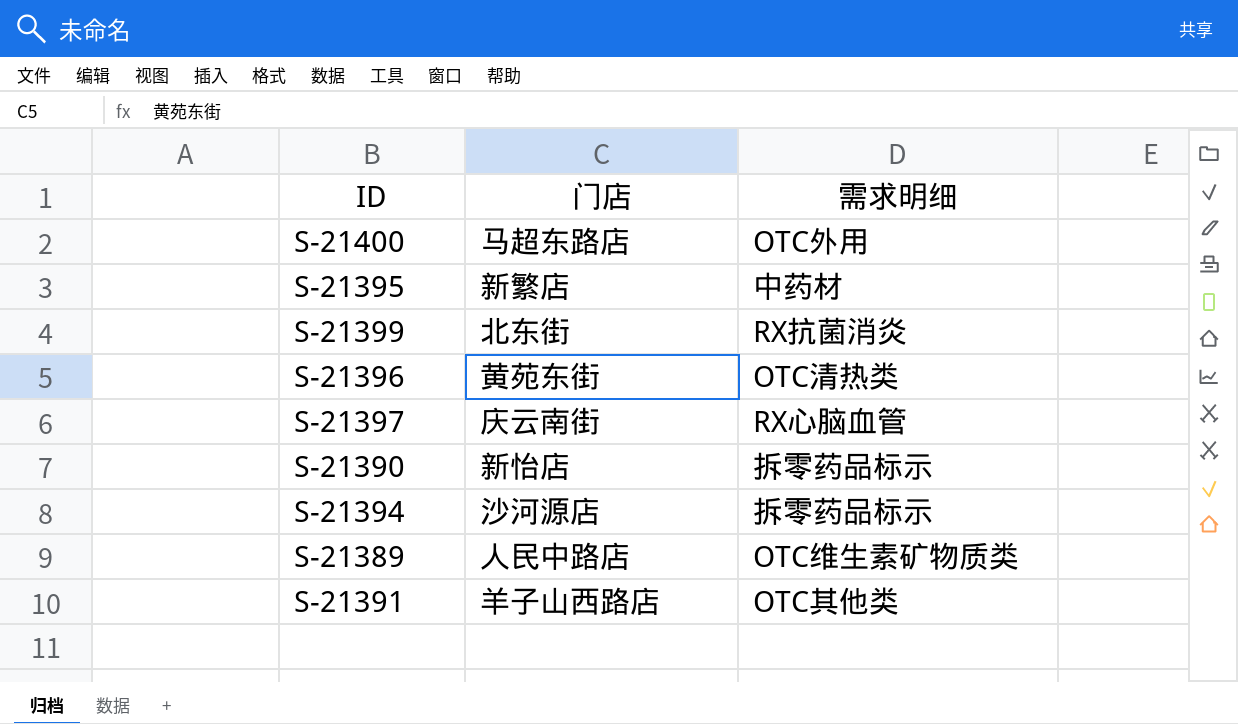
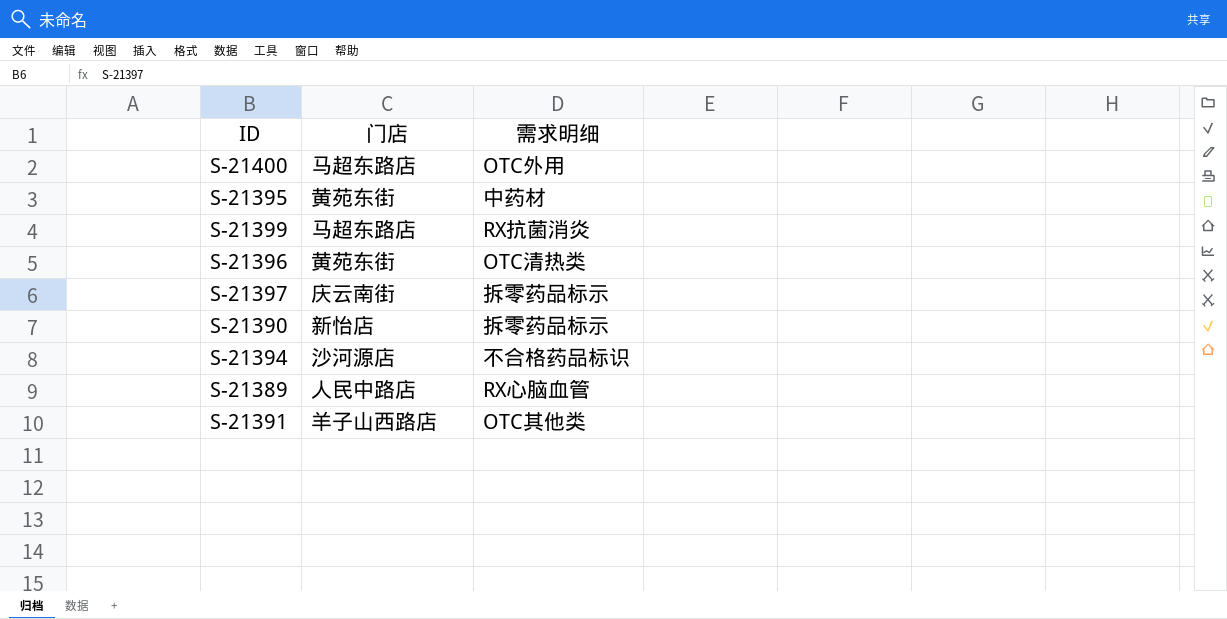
S-21395 | 门店: 新繁店 -> 黄苑东街
S-21399 | 门店: 北东街 -> 马超东路店
S-21397 | 需求明细: RX心脑血管 -> 拆零药品标示
S-21394 | 需求明细: 拆零药品标示 -> 不合格药品标识
S-21389 | 需求明细: OTC维生素矿物质类 -> RX心脑血管

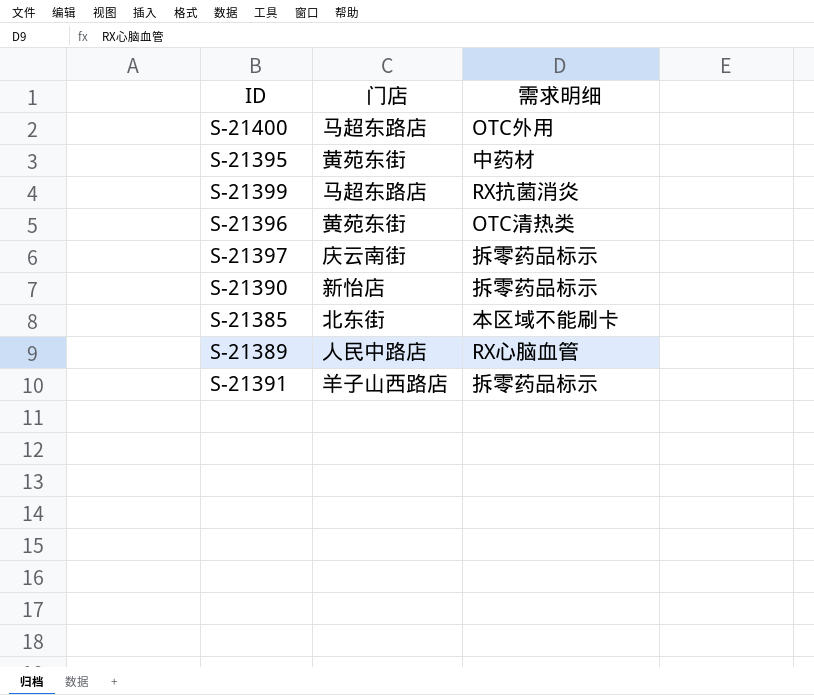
row S-21394: 沙河源店 | 不合格药品标识 -> none
row S-21385: none -> 北东街 | 本区域不能刷卡
S-21391 | 需求明细: OTC其他类 -> 拆零药品标示

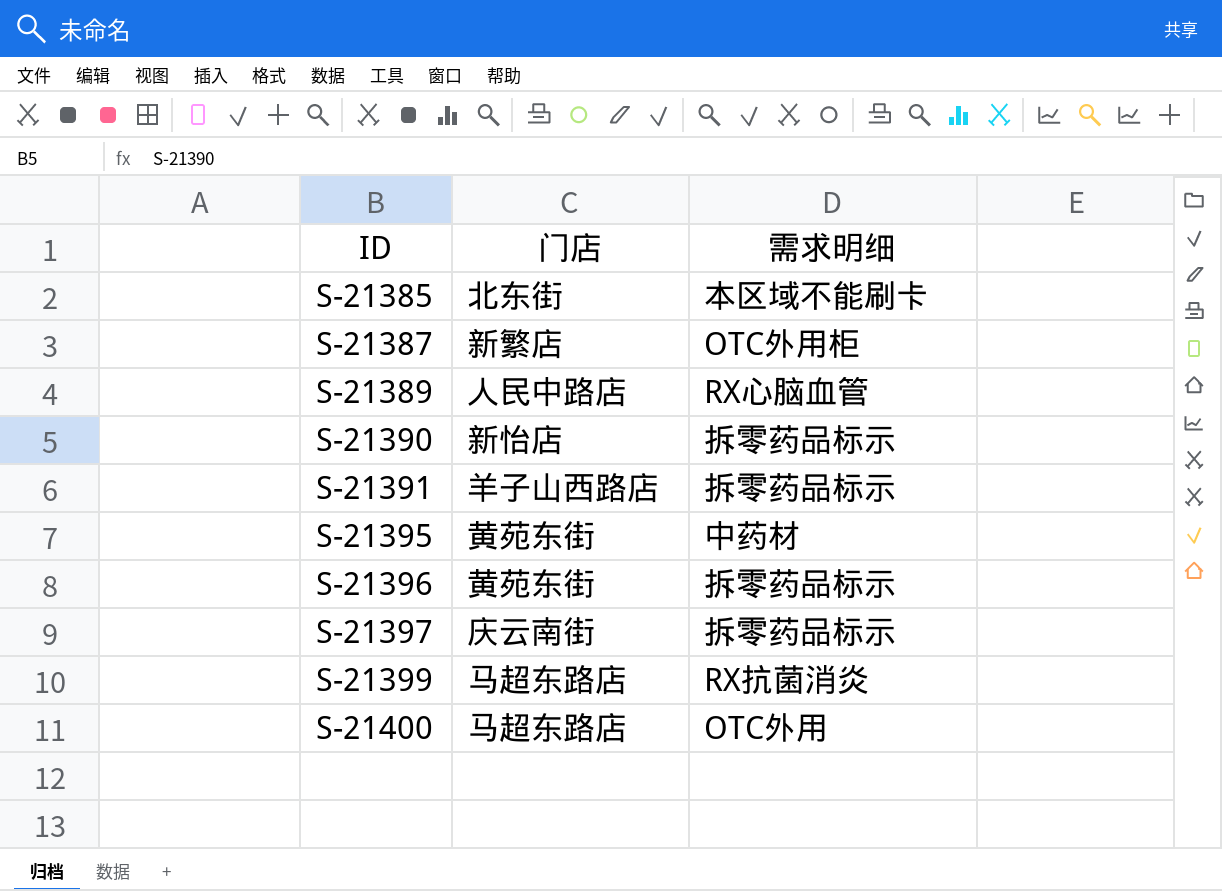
row order: none -> ID ascending
row S-21387: none -> 新繁店 | OTC外用柜
S-21396 | 需求明细: OTC清热类 -> 拆零药品标示

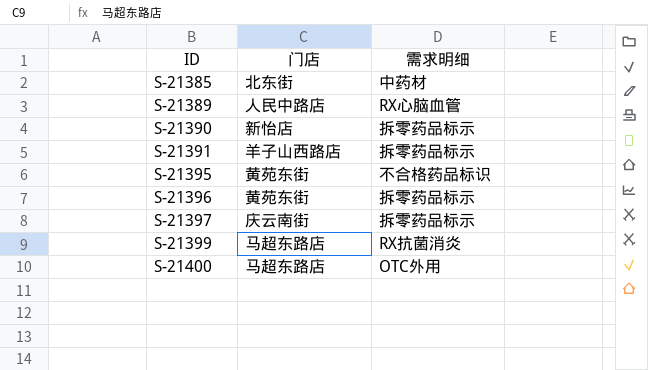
row S-21387: 新繁店 | OTC外用柜 -> none
S-21385 | 需求明细: 本区域不能刷卡 -> 中药材
S-21395 | 需求明细: 中药材 -> 不合格药品标识

